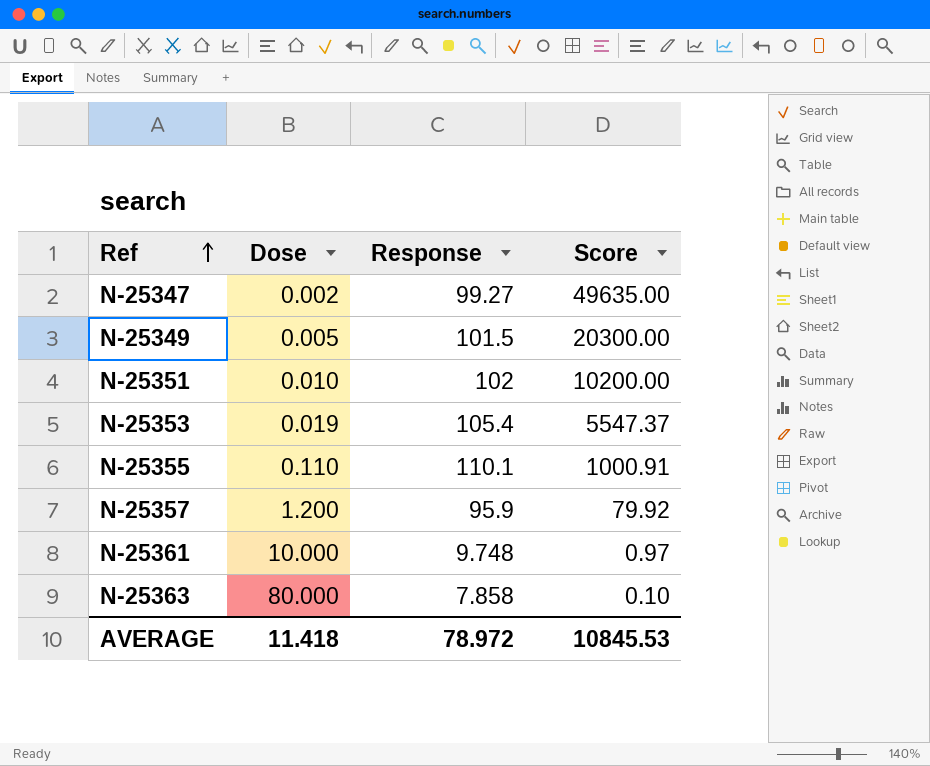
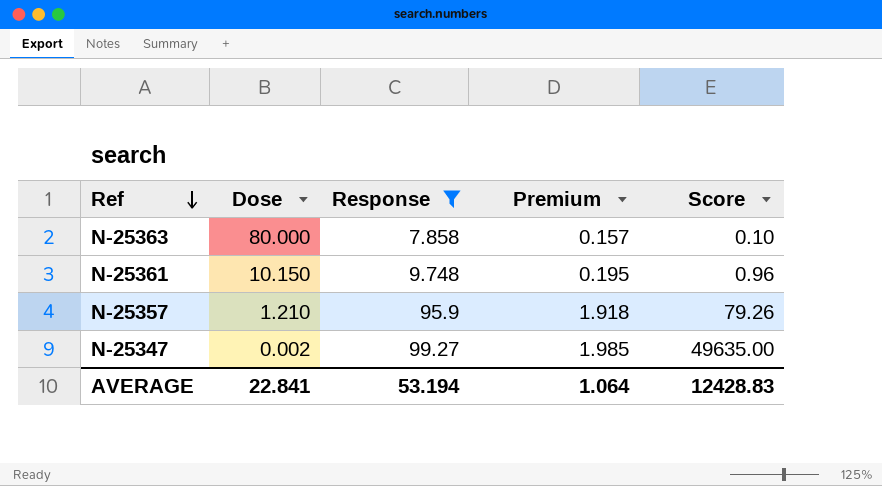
filter: none -> Response <= 99.27
row order: Ref ascending -> Ref descending
column Premium | formula: none -> [Response] * 0.02
N-25361 | Dose: 10.000 -> 10.150
N-25361 | Score: 0.97 -> 0.96
N-25357 | Dose: 1.200 -> 1.210
N-25357 | Score: 79.92 -> 79.26
AVERAGE | Dose: 11.418 -> 22.841
AVERAGE | Response: 78.972 -> 53.194
AVERAGE | Score: 10845.53 -> 12428.83

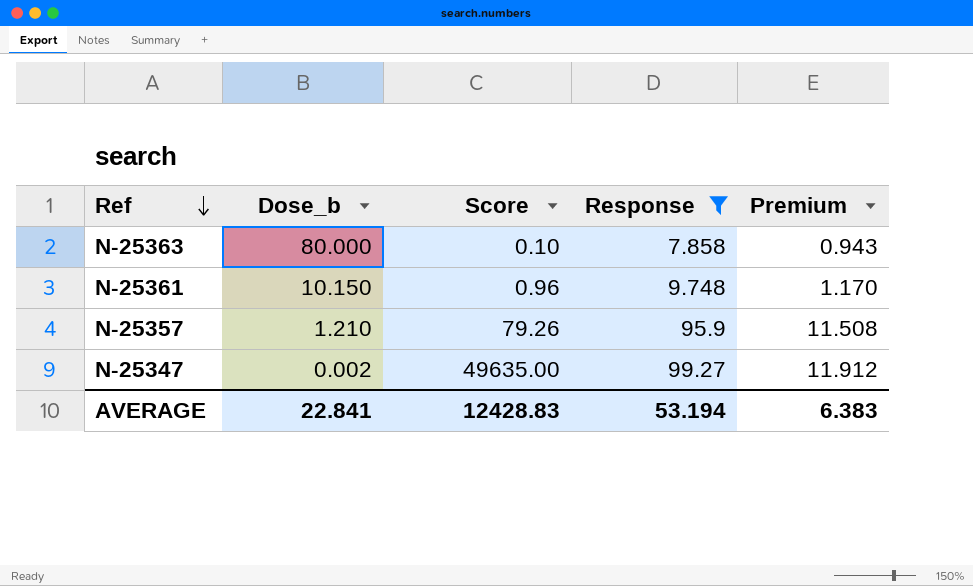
column name: Dose -> Dose_b
column Score | position: 5 -> 3
column Premium | formula: [Response] * 0.02 -> [Response] * 0.12
AVERAGE | Premium: 1.064 -> 6.383

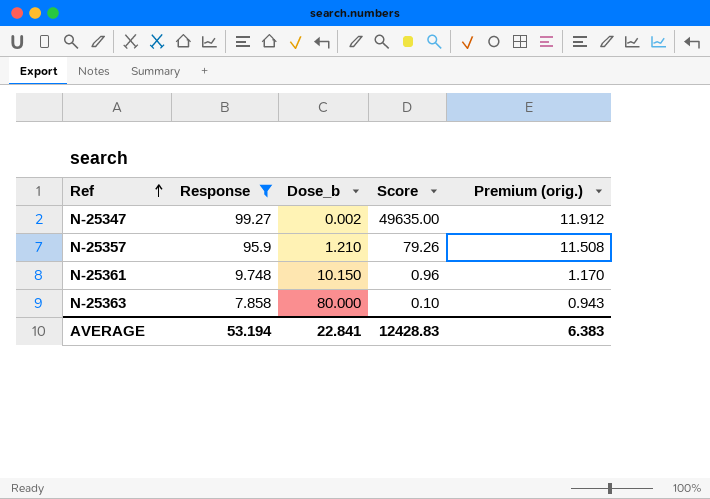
row order: Ref descending -> Ref ascending
column Response | position: 4 -> 2
column name: Premium -> Premium (orig.)

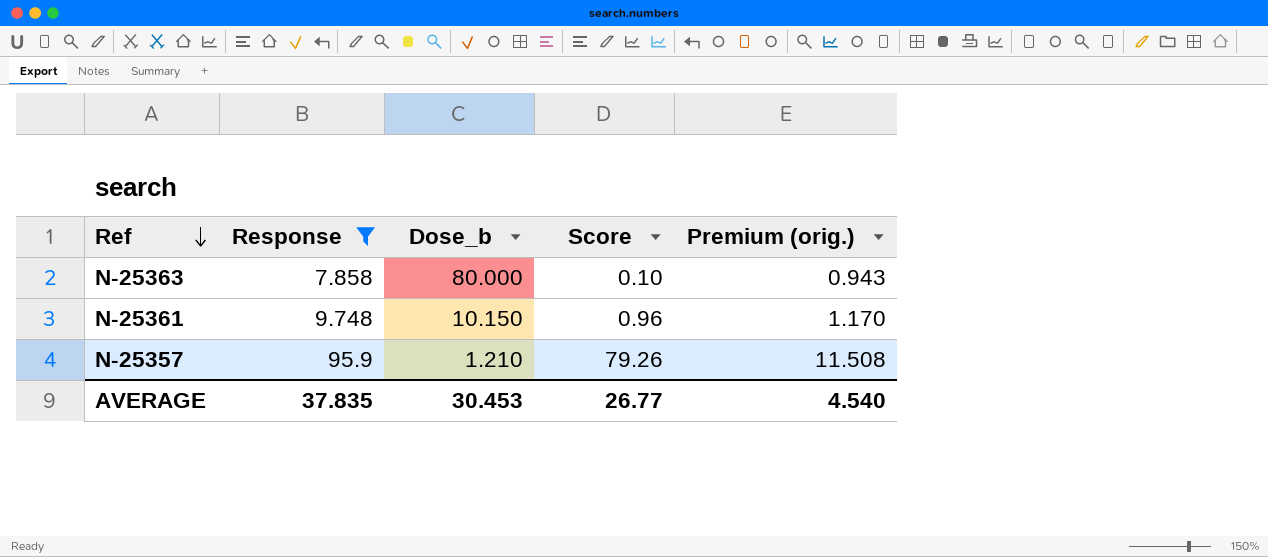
row order: Ref ascending -> Ref descending
row N-25347: 99.27 | 0.002 | 49635.00 | 11.912 -> none
AVERAGE | Response: 53.194 -> 37.835
AVERAGE | Dose_b: 22.841 -> 30.453
AVERAGE | Score: 12428.83 -> 26.77
AVERAGE | Premium (orig.): 6.383 -> 4.540

